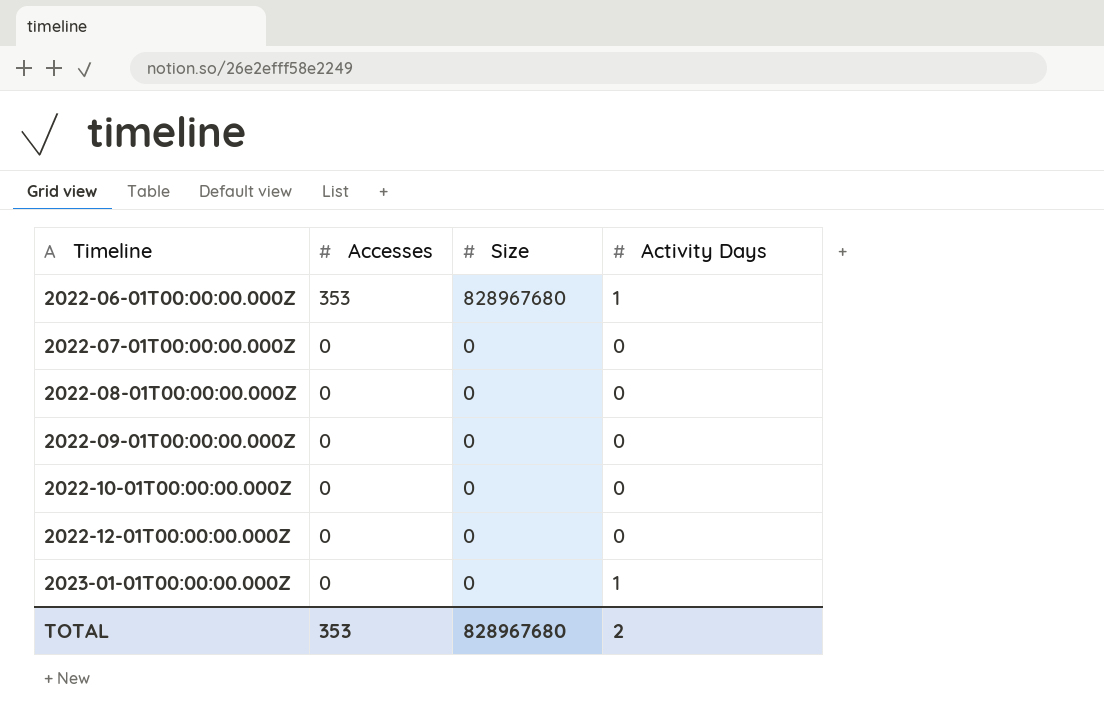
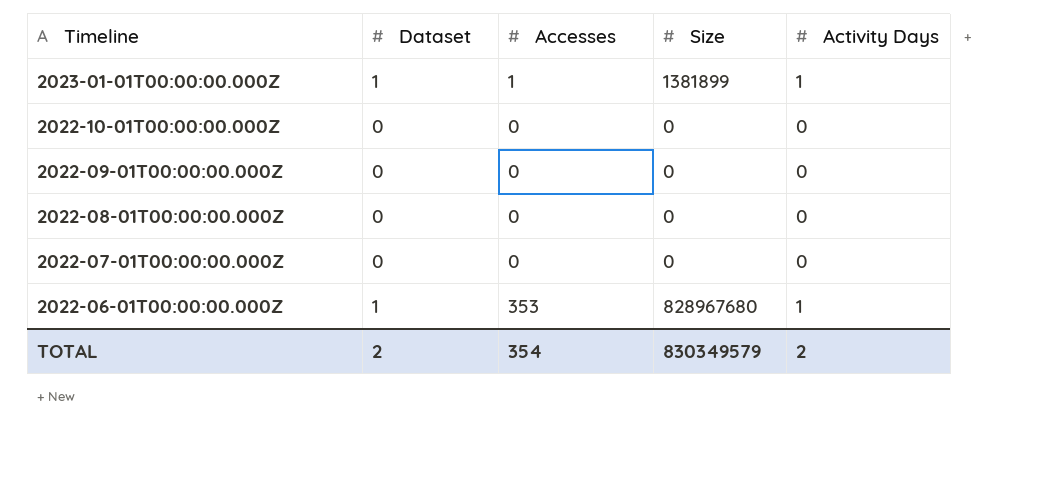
row order: Timeline ascending -> Timeline descending
column Dataset | position: none -> 2
row 2022-12-01T00:00:00.000Z: 0 | 0 | 0 -> none
2023-01-01T00:00:00.000Z | Accesses: 0 -> 1
2023-01-01T00:00:00.000Z | Size: 0 -> 1381899
TOTAL | Accesses: 353 -> 354
TOTAL | Size: 828967680 -> 830349579

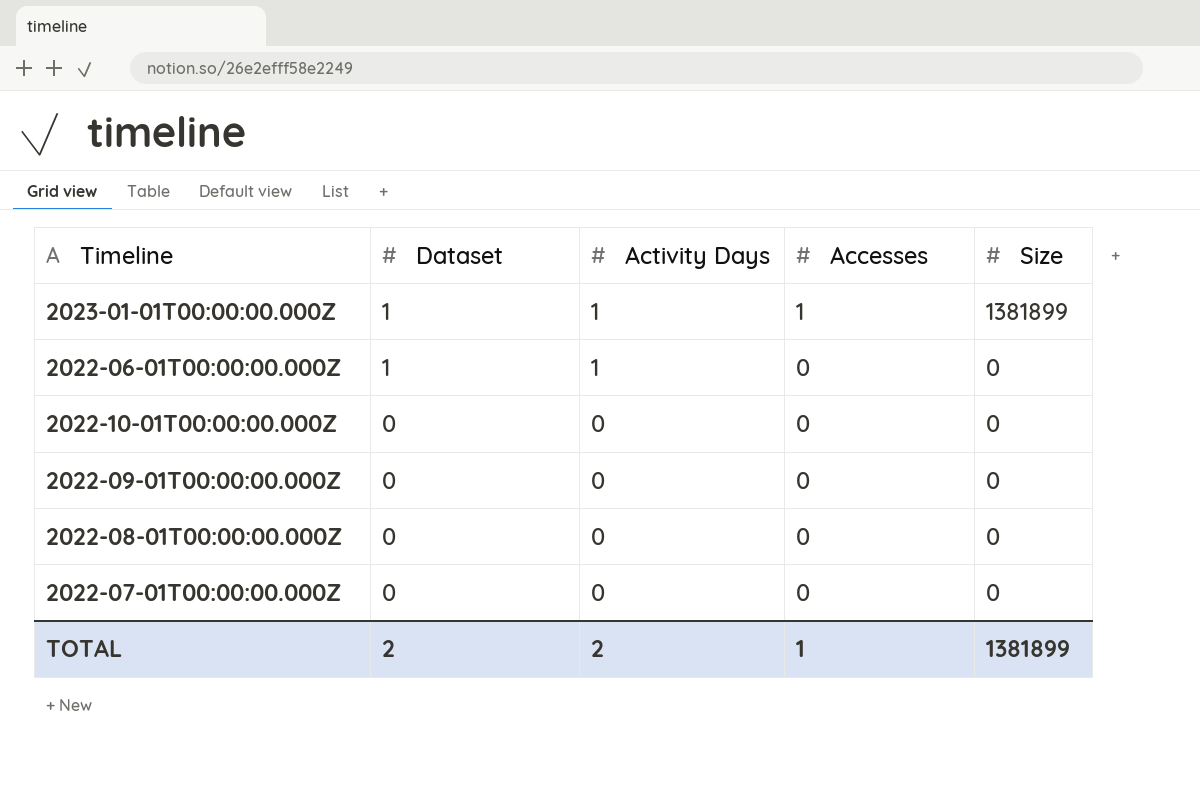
row order: Timeline descending -> Dataset descending
column Activity Days | position: 5 -> 3
2022-06-01T00:00:00.000Z | Accesses: 353 -> 0
2022-06-01T00:00:00.000Z | Size: 828967680 -> 0
TOTAL | Accesses: 354 -> 1
TOTAL | Size: 830349579 -> 1381899

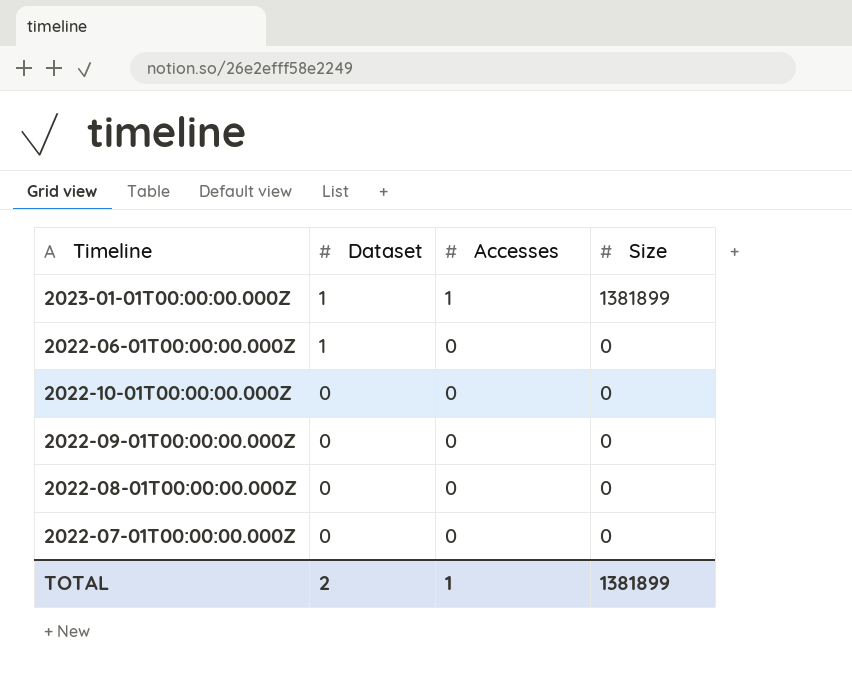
column Activity Days | position: 3 -> none

